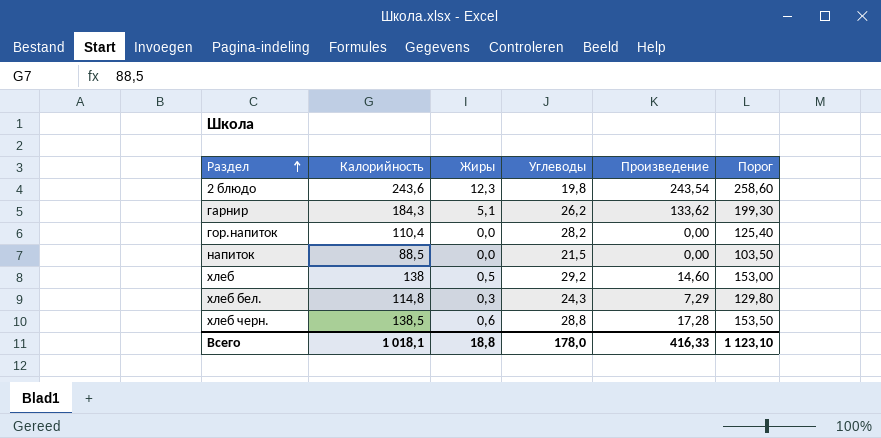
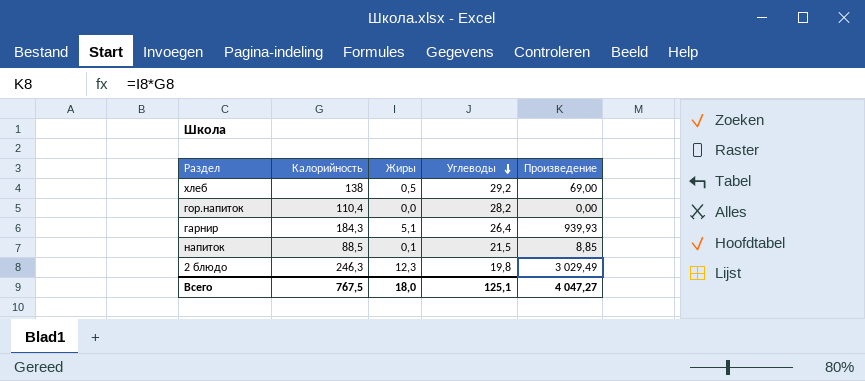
row order: Раздел ascending -> Углеводы descending
column Порог | formula: [Калорийность] + 15 -> none
column Произведение | formula: [Жиры] * [Углеводы] -> [Калорийность] * [Жиры]
row хлеб бел.: 114,8 | 0,3 | 24,3 | 7,29 | 129,80 -> none
row хлеб черн.: 138,5 | 0,6 | 28,8 | 17,28 | 153,50 -> none
гарнир | Углеводы: 26,2 -> 26,4
напиток | Жиры: 0,0 -> 0,1
2 блюдо | Калорийность: 243,6 -> 246,3
Всего | Калорийность: 1 018,1 -> 767,5
Всего | Жиры: 18,8 -> 18,0
Всего | Углеводы: 178,0 -> 125,1
Всего | Произведение: 416,33 -> 4 047,27

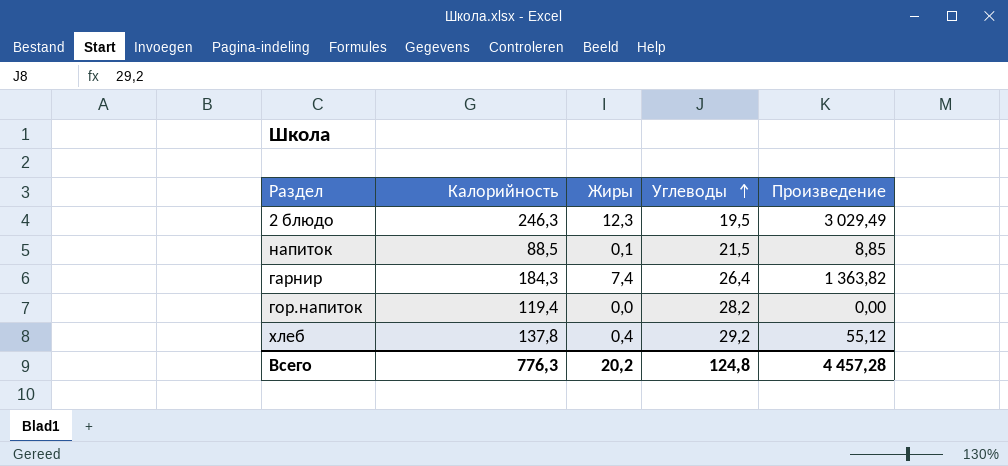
row order: Углеводы descending -> Углеводы ascending
2 блюдо | Углеводы: 19,8 -> 19,5
гарнир | Жиры: 5,1 -> 7,4
гарнир | Произведение: 939,93 -> 1 363,82
гор.напиток | Калорийность: 110,4 -> 119,4
хлеб | Калорийность: 138 -> 137,8
хлеб | Жиры: 0,5 -> 0,4
хлеб | Произведение: 69,00 -> 55,12
Всего | Калорийность: 767,5 -> 776,3
Всего | Жиры: 18,0 -> 20,2
Всего | Углеводы: 125,1 -> 124,8
Всего | Произведение: 4 047,27 -> 4 457,28

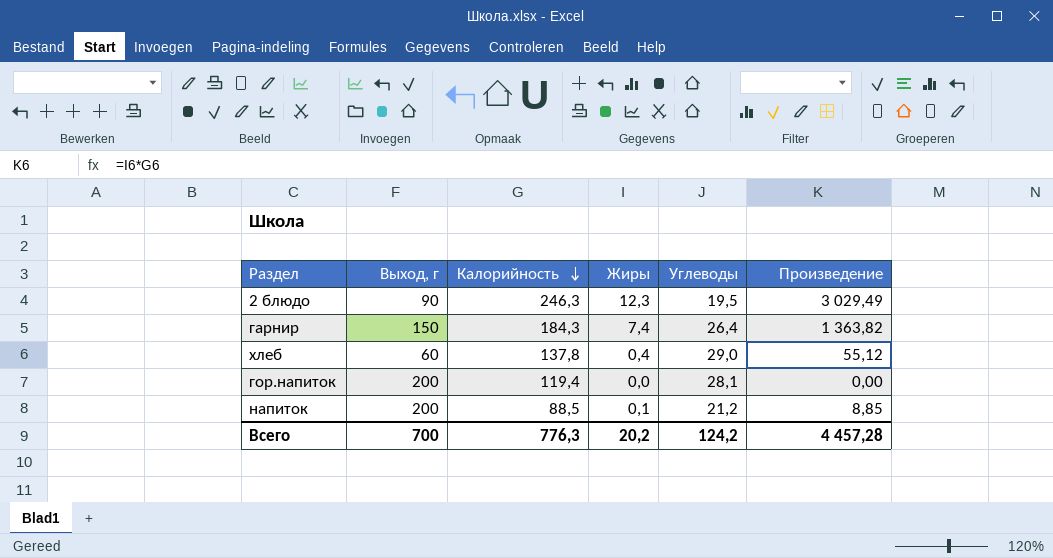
row order: Углеводы ascending -> Калорийность descending
column Выход, г | position: none -> 2
хлеб | Углеводы: 29,2 -> 29,0
гор.напиток | Углеводы: 28,2 -> 28,1
напиток | Углеводы: 21,5 -> 21,2
Всего | Углеводы: 124,8 -> 124,2

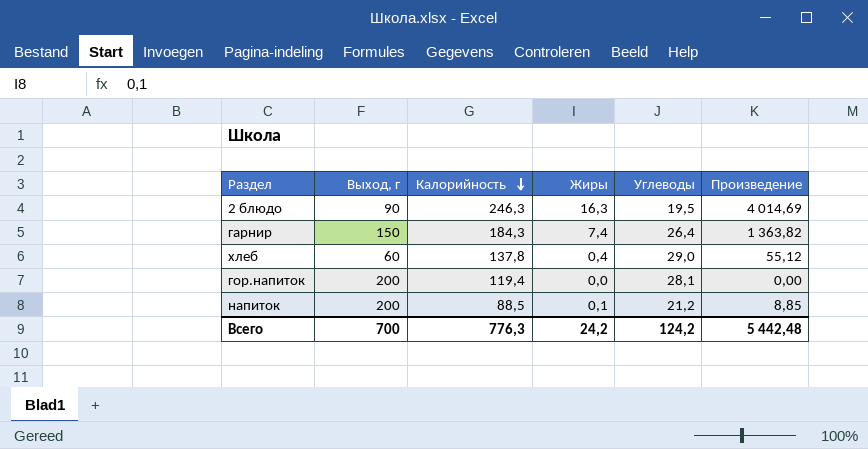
2 блюдо | Жиры: 12,3 -> 16,3
2 блюдо | Произведение: 3 029,49 -> 4 014,69
Всего | Жиры: 20,2 -> 24,2
Всего | Произведение: 4 457,28 -> 5 442,48

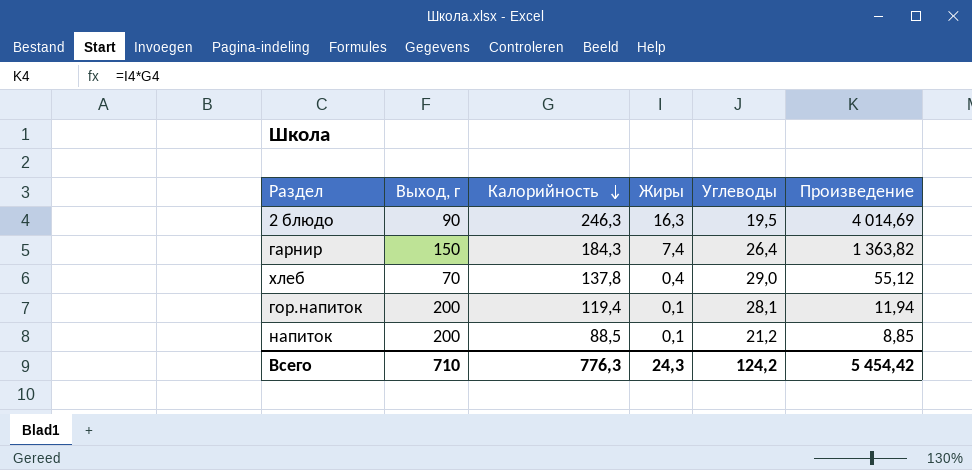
хлеб | Выход, г: 60 -> 70
гор.напиток | Жиры: 0,0 -> 0,1
гор.напиток | Произведение: 0,00 -> 11,94
Всего | Выход, г: 700 -> 710
Всего | Жиры: 24,2 -> 24,3
Всего | Произведение: 5 442,48 -> 5 454,42

